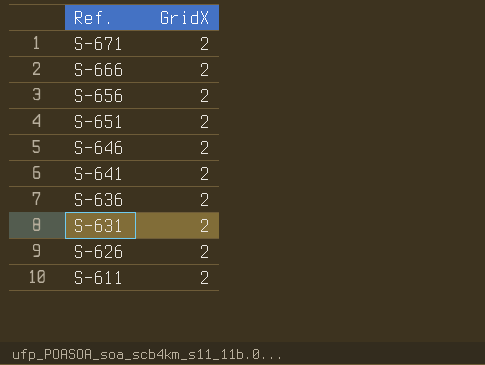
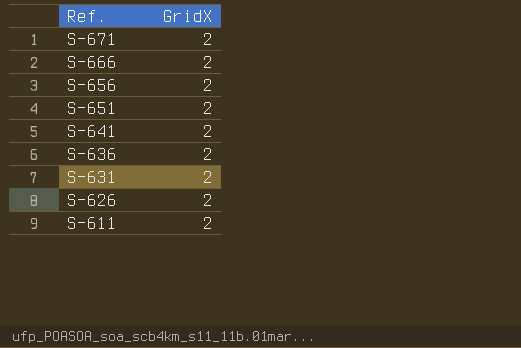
row S-646: 2 -> none

